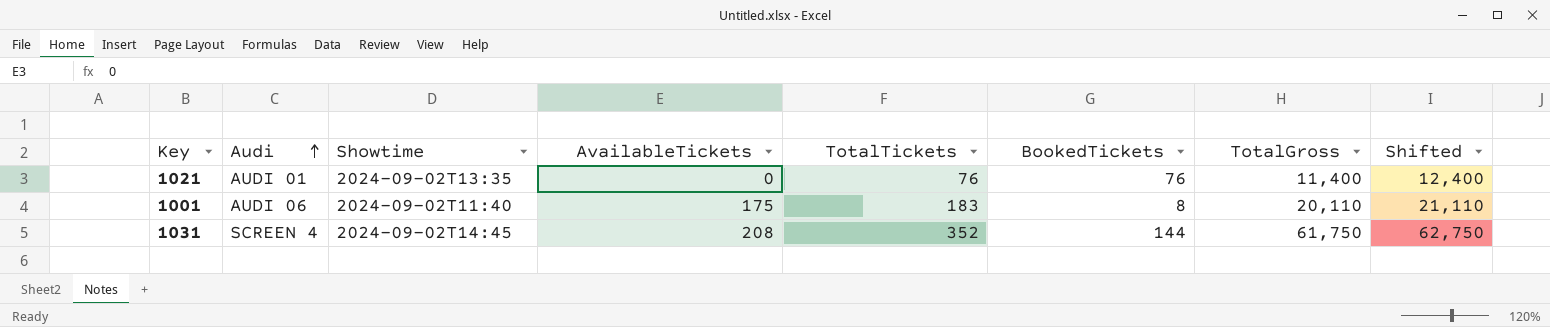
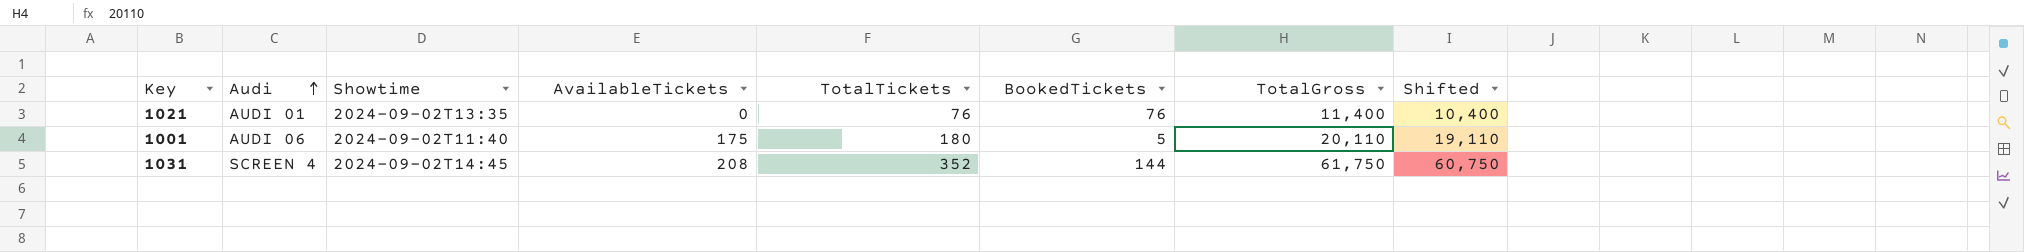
column Shifted | formula: [TotalGross] + 1000 -> [TotalGross] - 1000
1001 | TotalTickets: 183 -> 180
1001 | BookedTickets: 8 -> 5

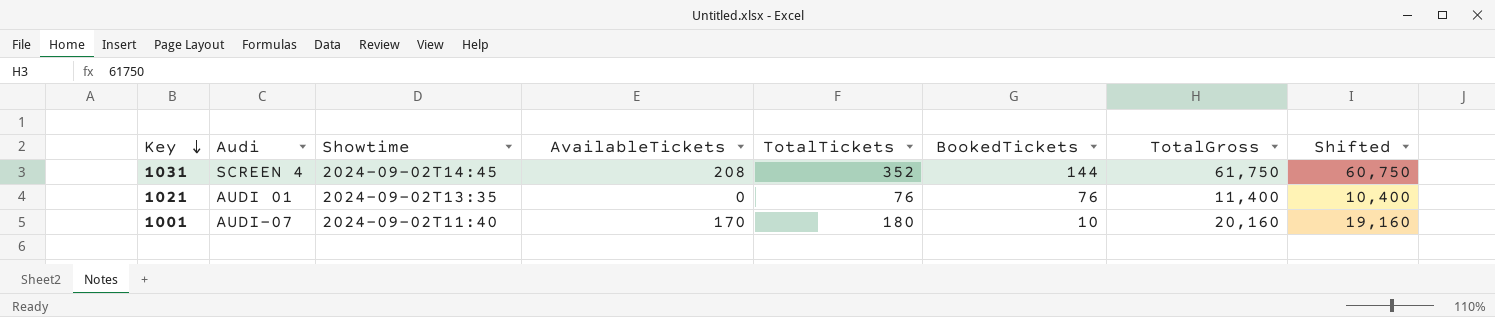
row order: Audi ascending -> Key descending
1001 | Audi: AUDI 06 -> AUDI-07
1001 | AvailableTickets: 175 -> 170
1001 | BookedTickets: 5 -> 10
1001 | TotalGross: 20,110 -> 20,160
1001 | Shifted: 19,110 -> 19,160

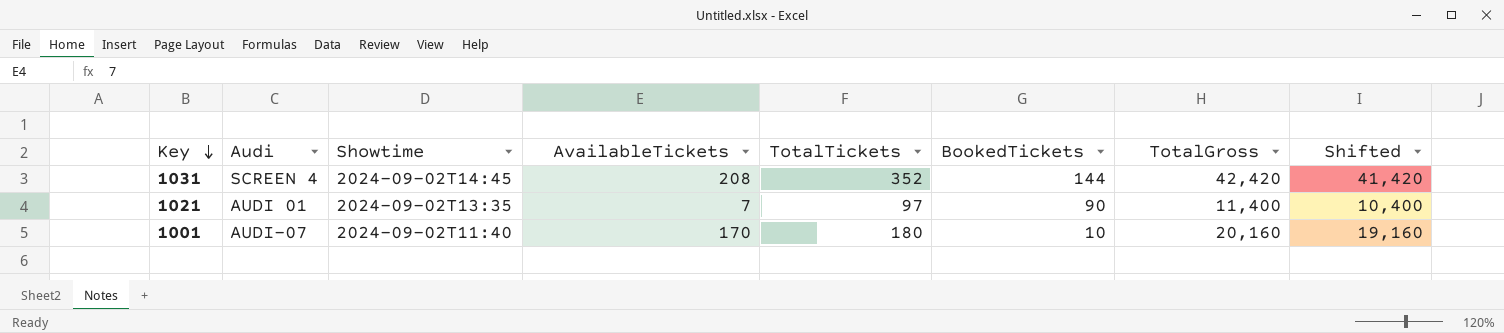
1031 | TotalGross: 61,750 -> 42,420
1031 | Shifted: 60,750 -> 41,420
1021 | AvailableTickets: 0 -> 7
1021 | TotalTickets: 76 -> 97
1021 | BookedTickets: 76 -> 90

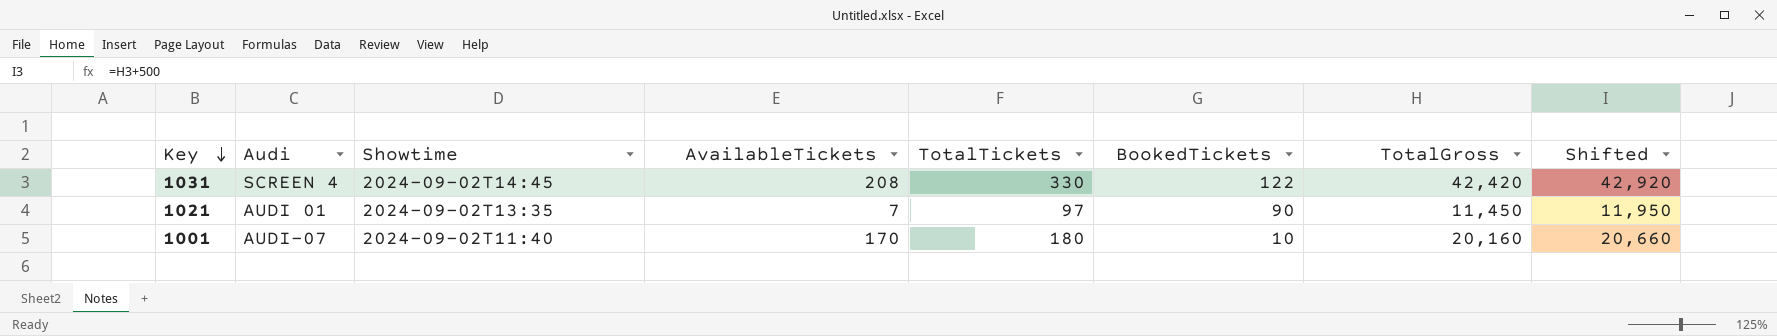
column Shifted | formula: [TotalGross] - 1000 -> [TotalGross] + 500
1031 | TotalTickets: 352 -> 330
1031 | BookedTickets: 144 -> 122
1021 | TotalGross: 11,400 -> 11,450

